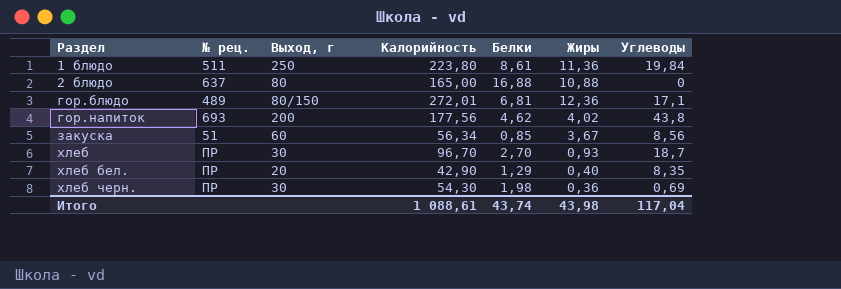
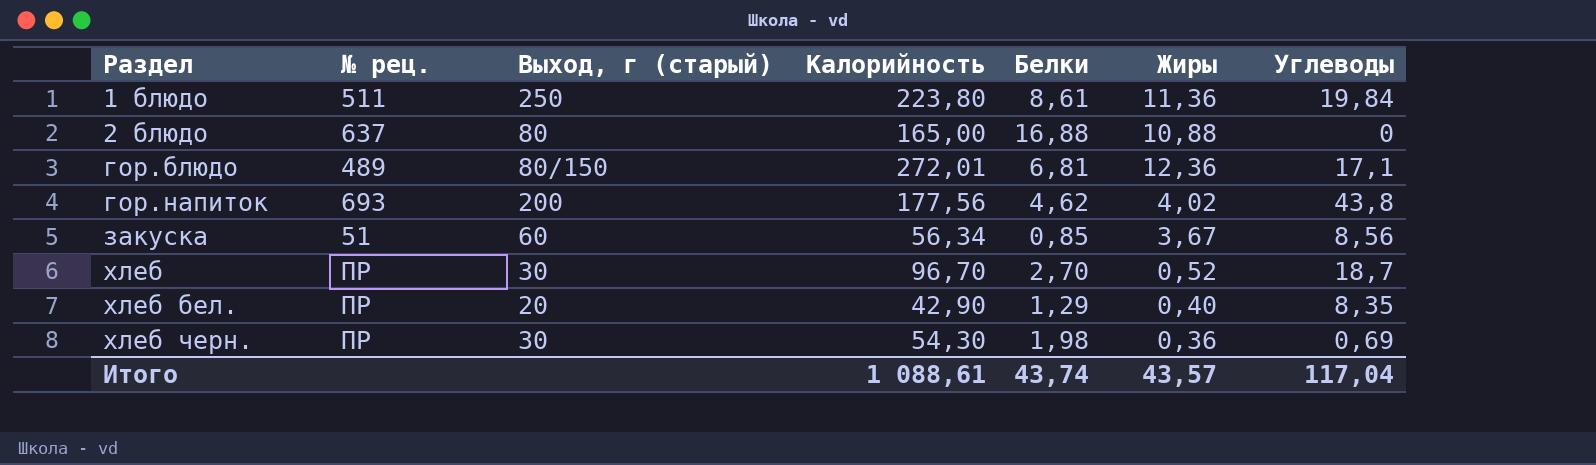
column name: Выход, г -> Выход, г (старый)
хлеб | Жиры: 0,93 -> 0,52
Итого | Жиры: 43,98 -> 43,57

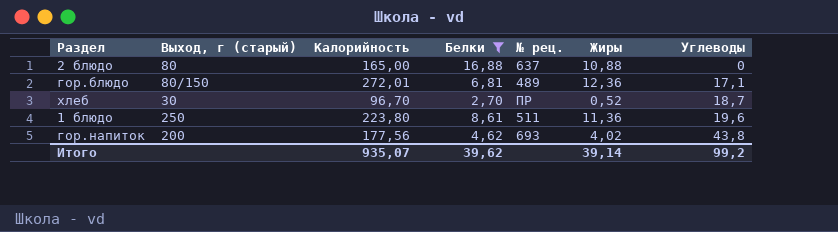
filter: none -> Белки >= 2,70
row order: Раздел ascending -> Углеводы ascending
column № рец. | position: 2 -> 5
1 блюдо | Углеводы: 19,84 -> 19,6
Итого | Калорийность: 1 088,61 -> 935,07
Итого | Белки: 43,74 -> 39,62
Итого | Жиры: 43,57 -> 39,14
Итого | Углеводы: 117,04 -> 99,2

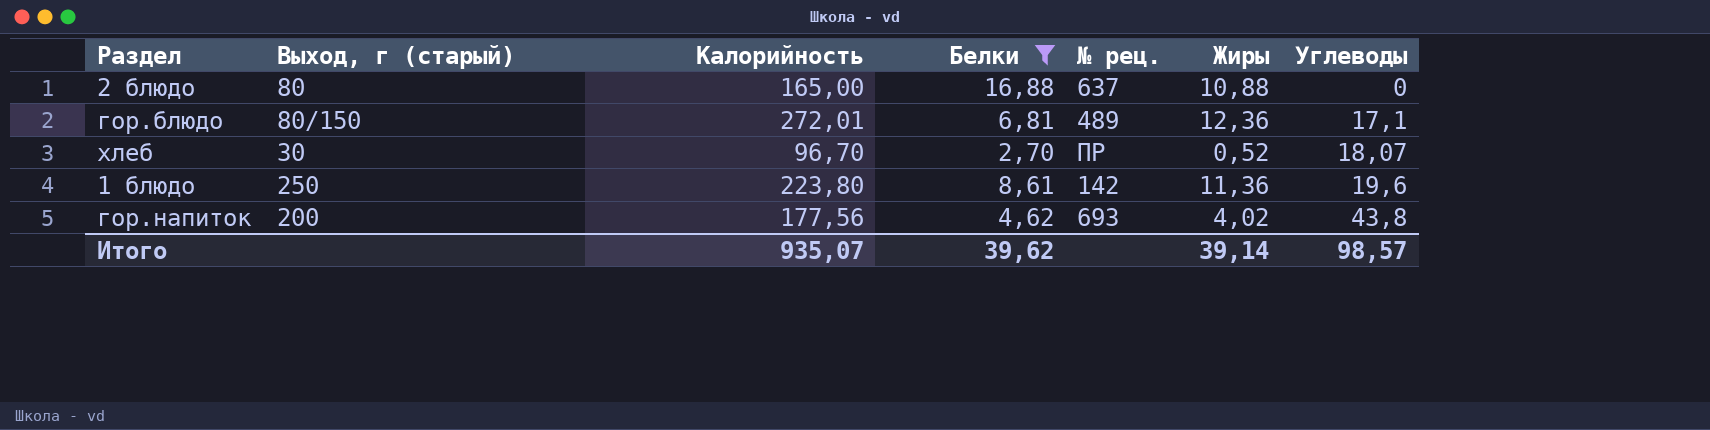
хлеб | Углеводы: 18,7 -> 18,07
1 блюдо | № рец.: 511 -> 142
Итого | Углеводы: 99,2 -> 98,57

